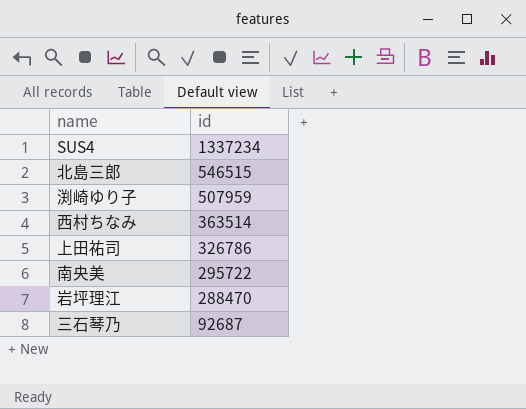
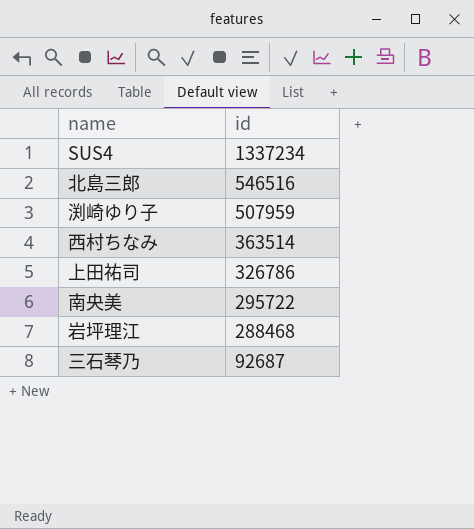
北島三郎 | id: 546515 -> 546516
岩坪理江 | id: 288470 -> 288468

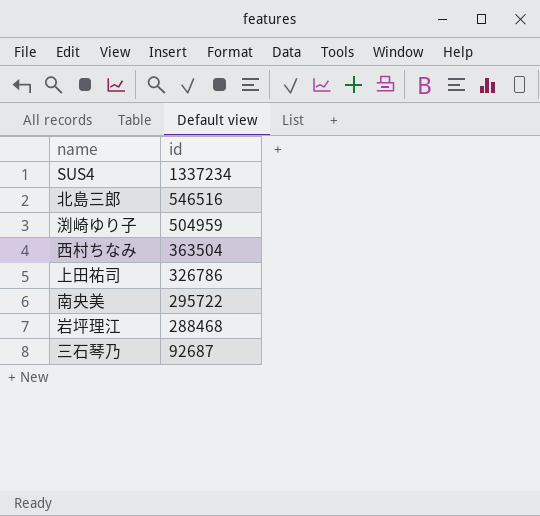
渕崎ゆり子 | id: 507959 -> 504959
西村ちなみ | id: 363514 -> 363504

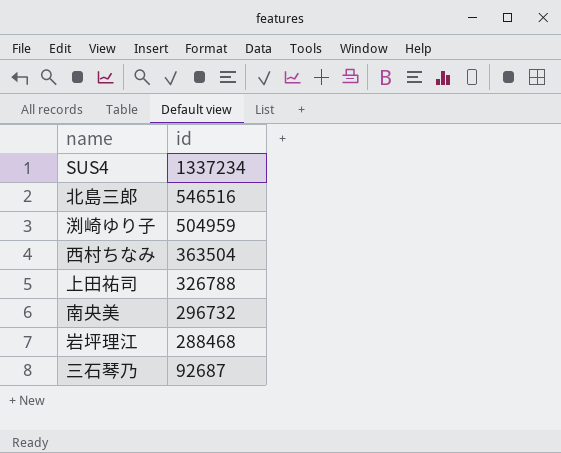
上田祐司 | id: 326786 -> 326788
南央美 | id: 295722 -> 296732

